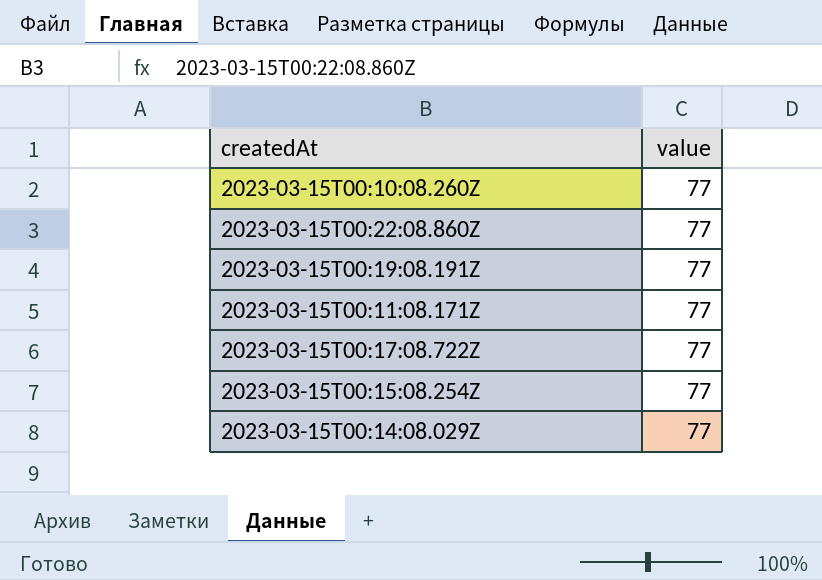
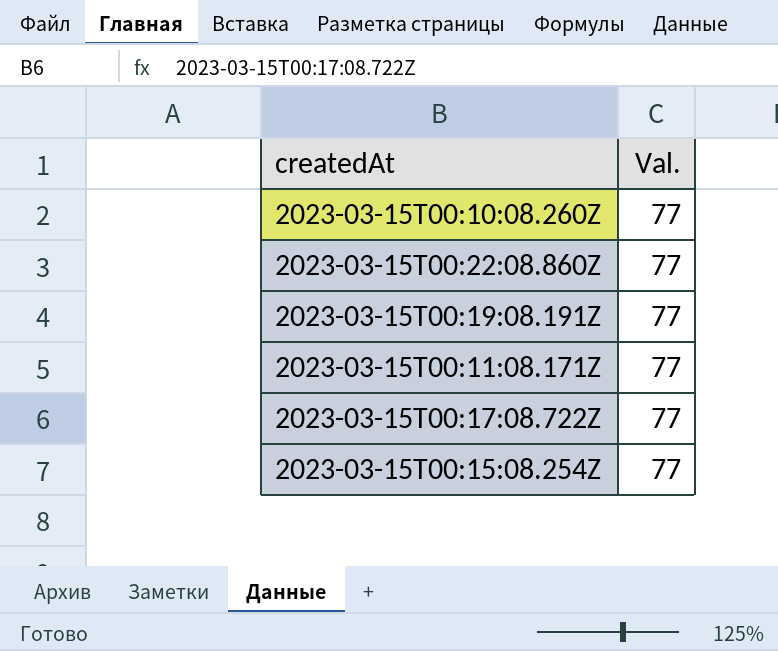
column name: value -> Val.
row 2023-03-15T00:14:08.029Z: 77 -> none

